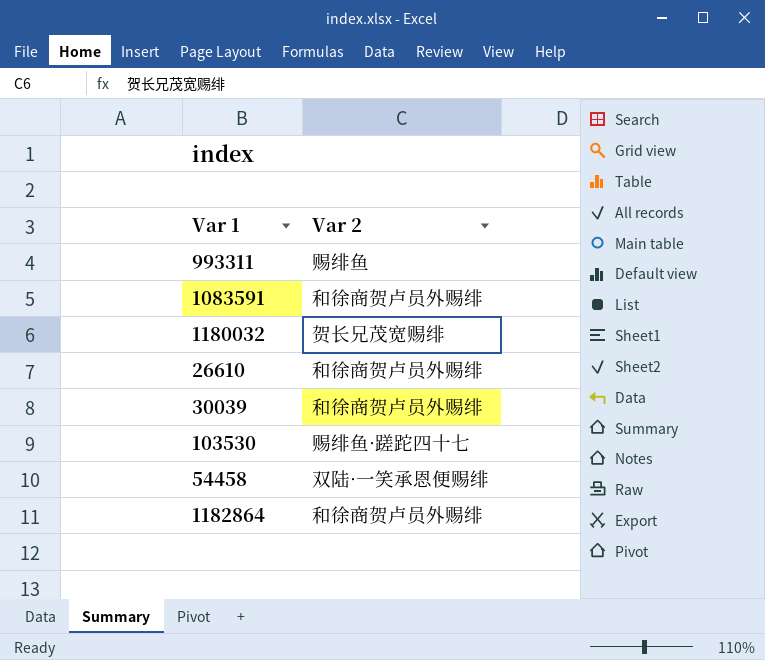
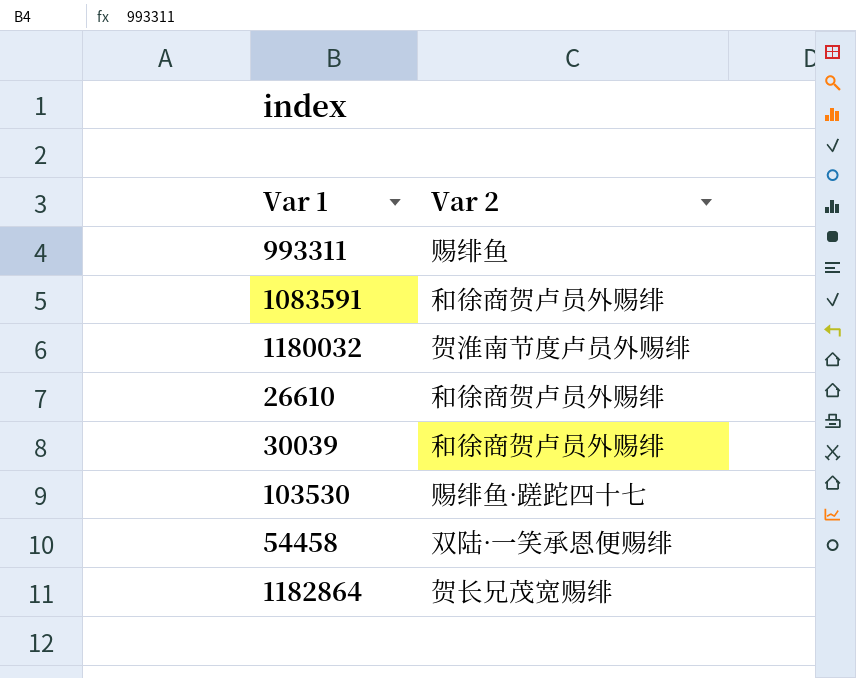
1180032 | Var 2: 贺长兄茂宽赐绯 -> 贺淮南节度卢员外赐绯
1182864 | Var 2: 和徐商贺卢员外赐绯 -> 贺长兄茂宽赐绯

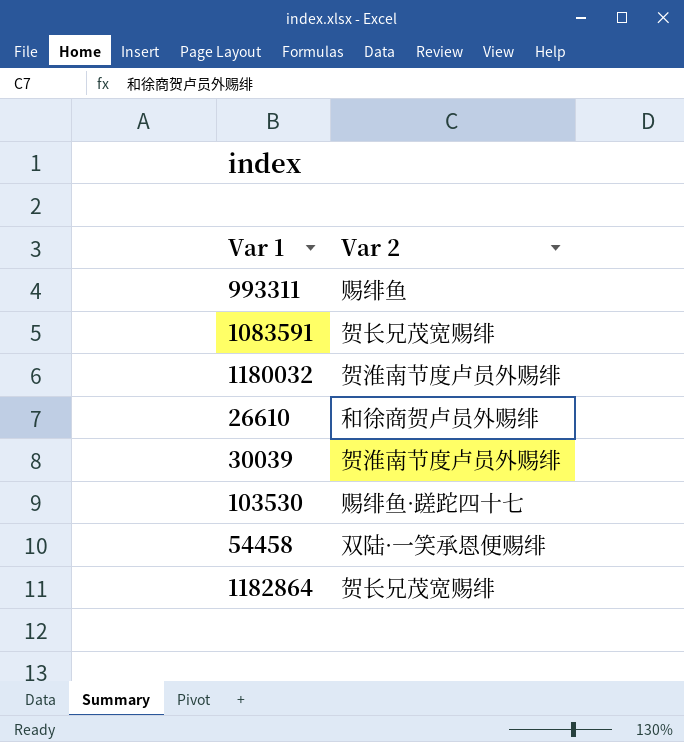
1083591 | Var 2: 和徐商贺卢员外赐绯 -> 贺长兄茂宽赐绯
30039 | Var 2: 和徐商贺卢员外赐绯 -> 贺淮南节度卢员外赐绯

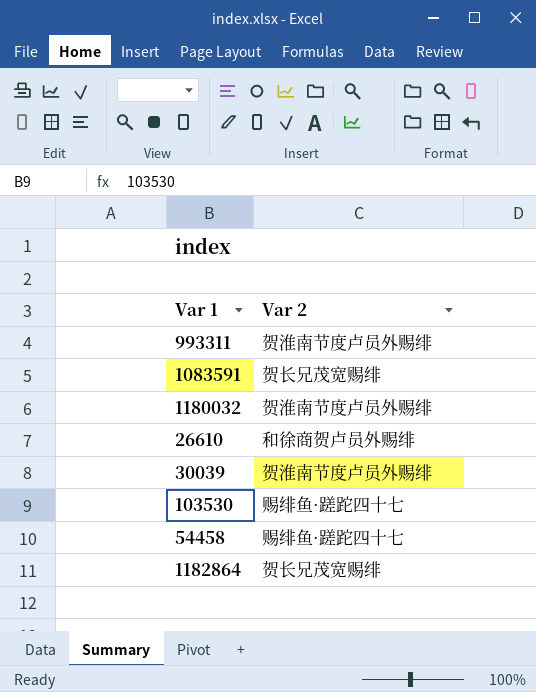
993311 | Var 2: 赐绯鱼 -> 贺淮南节度卢员外赐绯
54458 | Var 2: 双陆·一笑承恩便赐绯 -> 赐绯鱼·蹉跎四十七

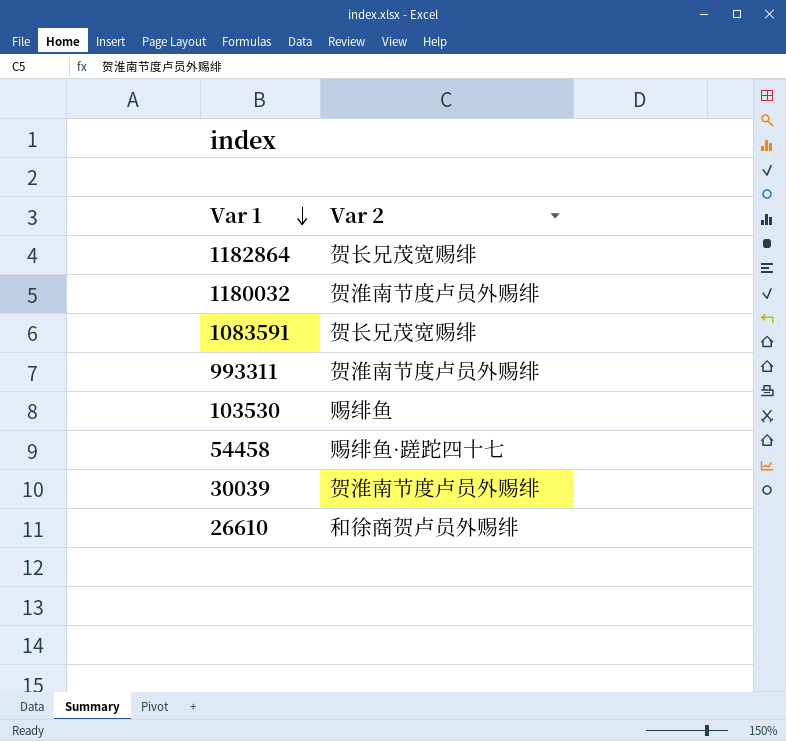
row order: none -> Var 1 descending
103530 | Var 2: 赐绯鱼·蹉跎四十七 -> 赐绯鱼

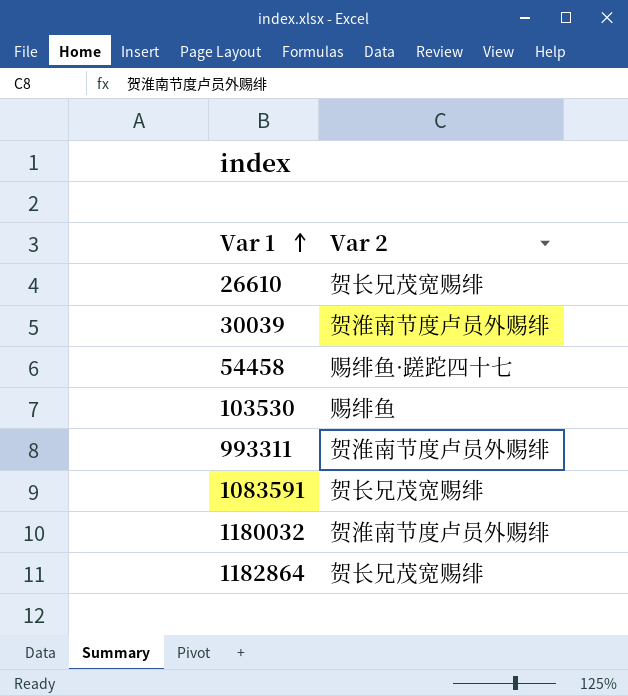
row order: Var 1 descending -> Var 1 ascending
26610 | Var 2: 和徐商贺卢员外赐绯 -> 贺长兄茂宽赐绯

